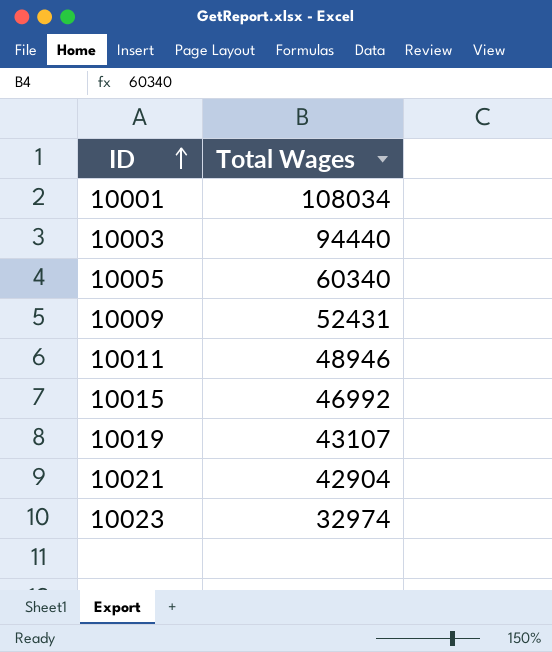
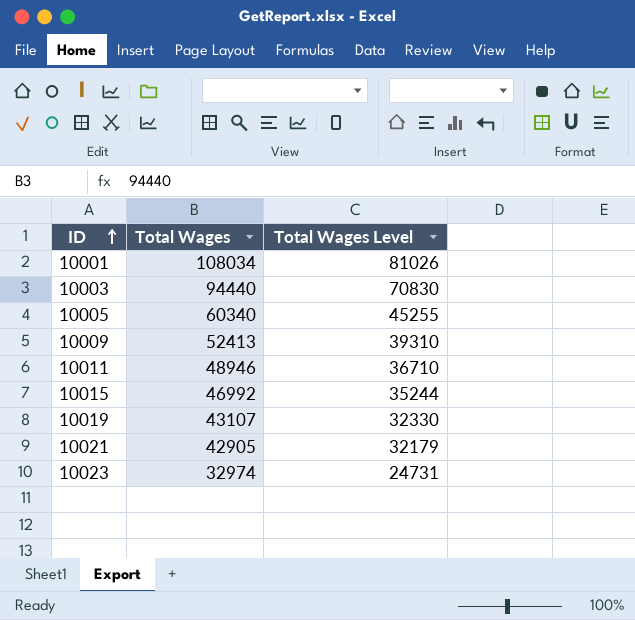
column Total Wages Level | formula: none -> [Total Wages] * 0.75
10009 | Total Wages: 52431 -> 52413
10021 | Total Wages: 42904 -> 42905

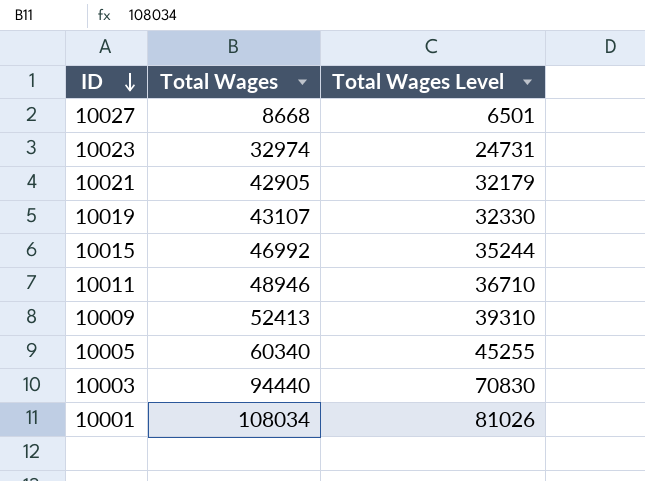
row order: ID ascending -> ID descending
row 10027: none -> 8668 | 6501

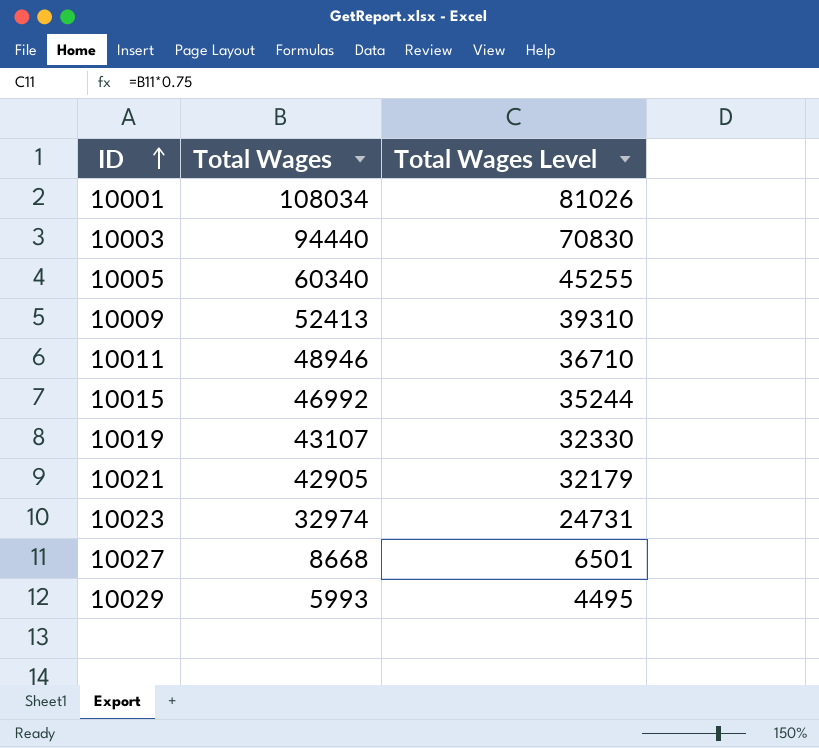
row order: ID descending -> ID ascending
row 10029: none -> 5993 | 4495

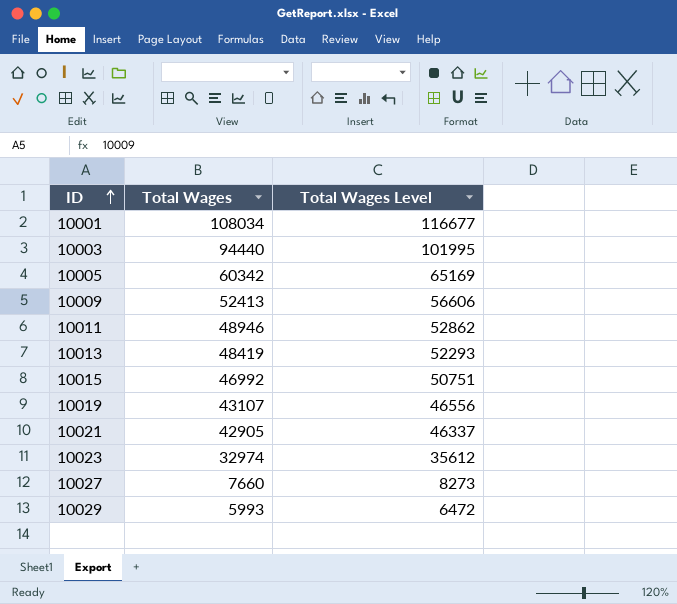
column Total Wages Level | formula: [Total Wages] * 0.75 -> [Total Wages] * 1.08
10005 | Total Wages: 60340 -> 60342
row 10013: none -> 48419 | 52293
10027 | Total Wages: 8668 -> 7660

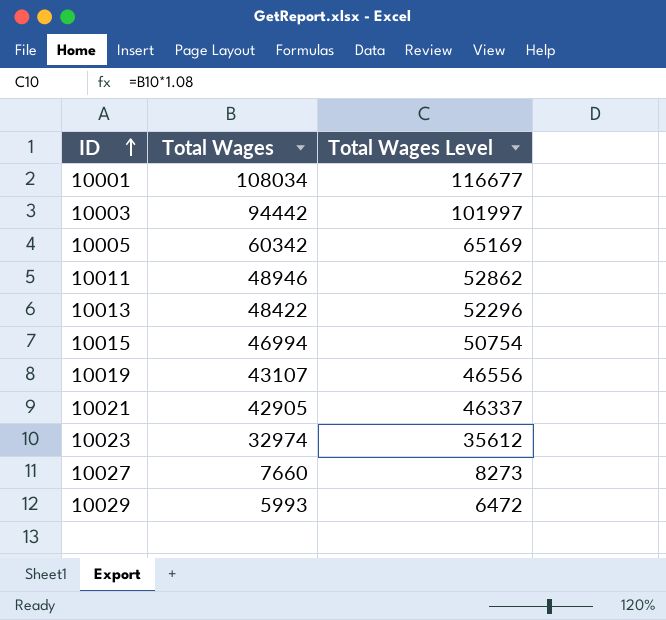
row 10009: 52413 | 56606 -> none
10003 | Total Wages: 94440 -> 94442
10003 | Total Wages Level: 101995 -> 101997
10013 | Total Wages: 48419 -> 48422
10013 | Total Wages Level: 52293 -> 52296
10015 | Total Wages: 46992 -> 46994
10015 | Total Wages Level: 50751 -> 50754

